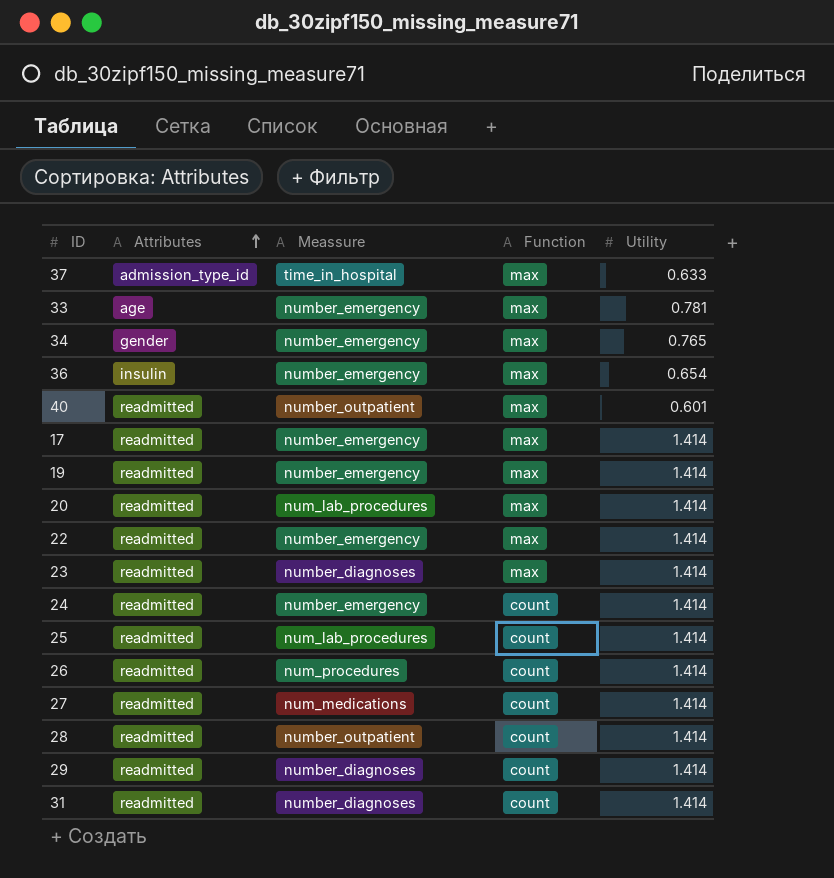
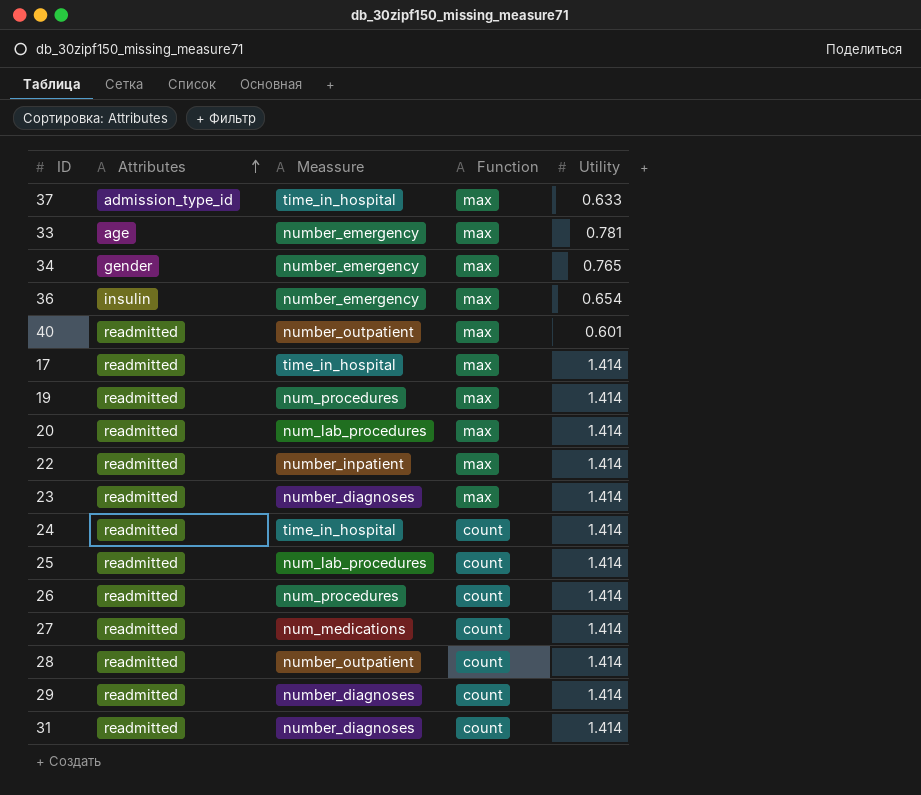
17 | Meassure: number_emergency -> time_in_hospital
19 | Meassure: number_emergency -> num_procedures
22 | Meassure: number_emergency -> number_inpatient
24 | Meassure: number_emergency -> time_in_hospital

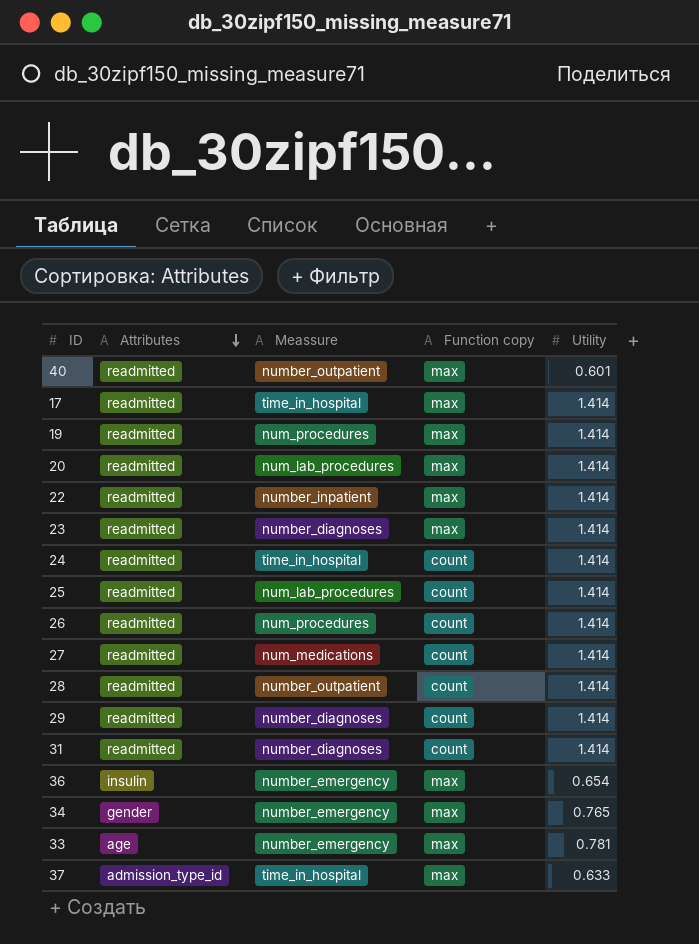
row order: Attributes ascending -> Attributes descending
column name: Function -> Function copy

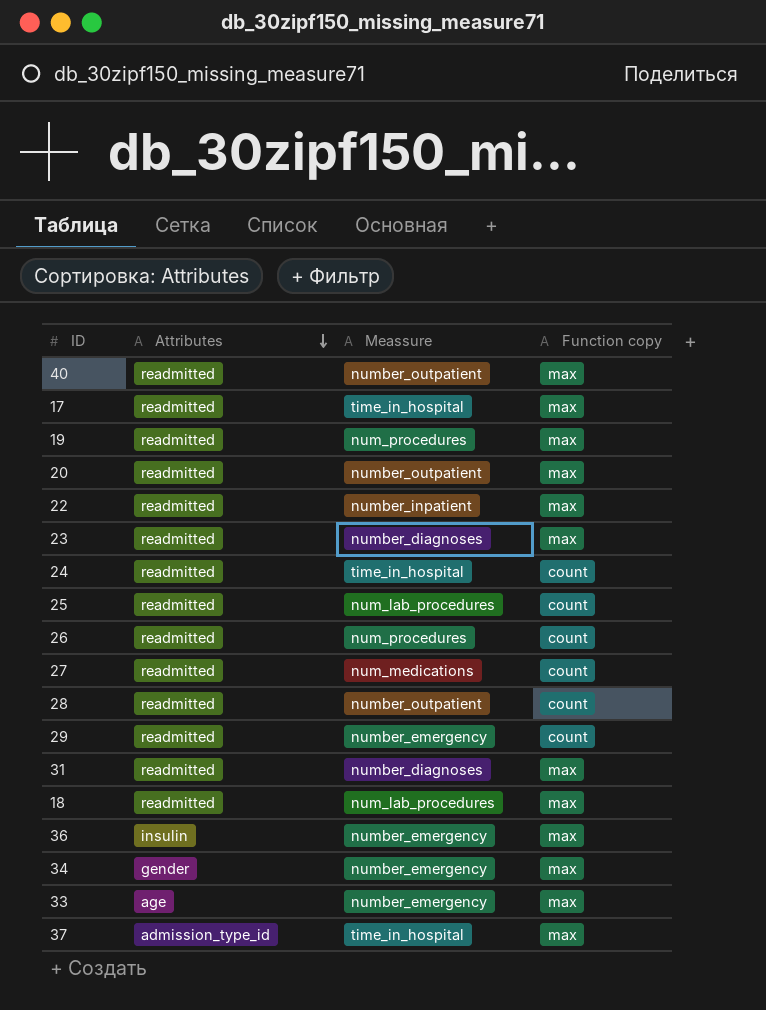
column Utility | position: 5 -> none
20 | Meassure: num_lab_procedures -> number_outpatient
29 | Meassure: number_diagnoses -> number_emergency
31 | Function copy: count -> max
row 18: none -> readmitted | num_lab_procedures | max

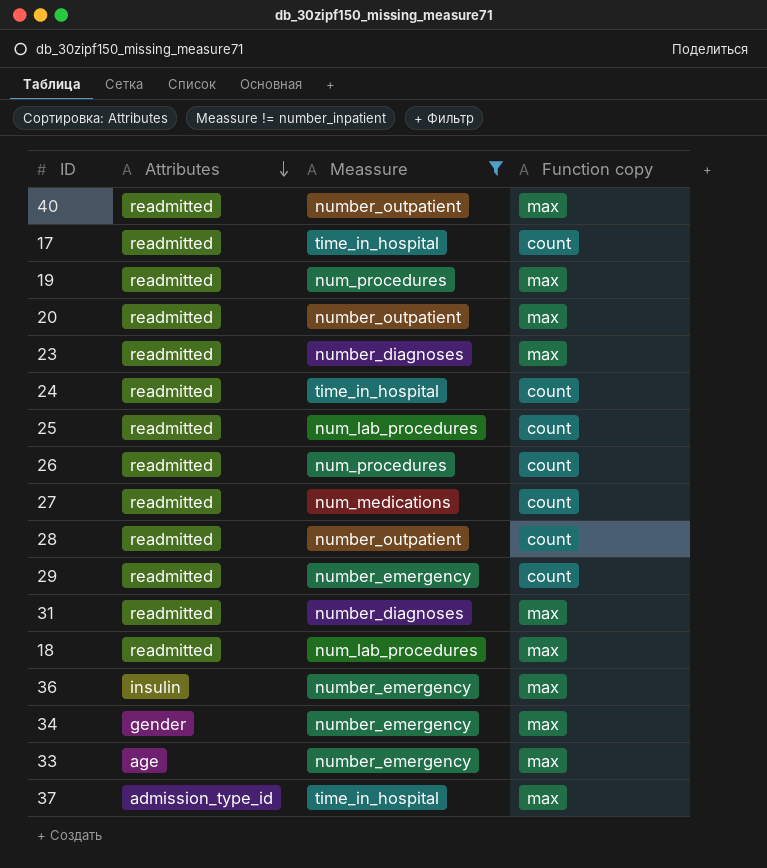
filter: none -> Meassure != number_inpatient
17 | Function copy: max -> count

